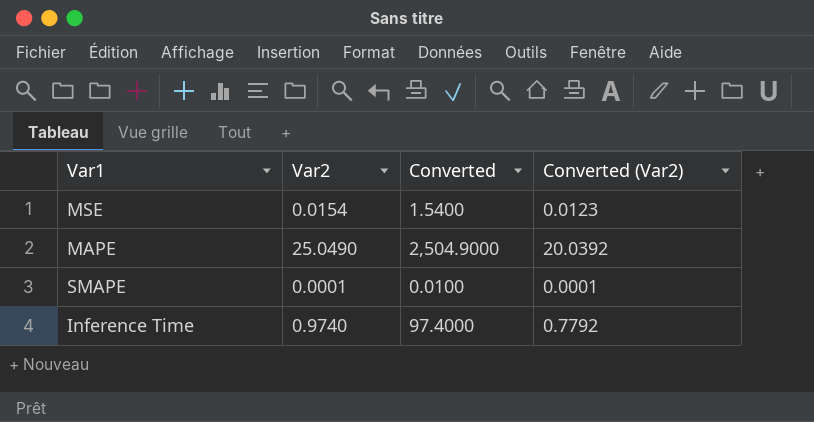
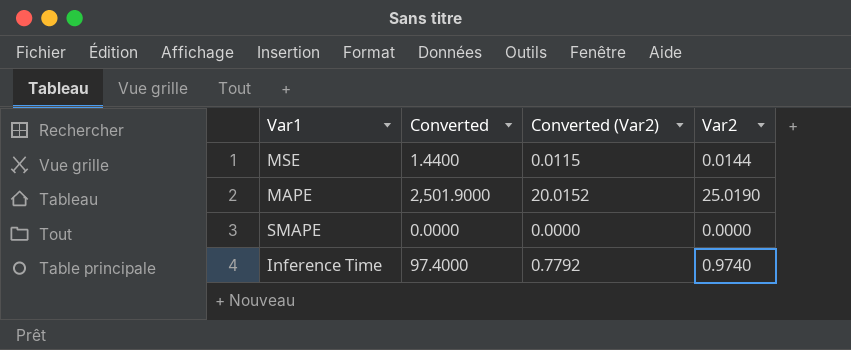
column Var2 | position: 2 -> 4
MSE | Converted: 1.5400 -> 1.4400
MSE | Converted (Var2): 0.0123 -> 0.0115
MSE | Var2: 0.0154 -> 0.0144
MAPE | Converted: 2,504.9000 -> 2,501.9000
MAPE | Converted (Var2): 20.0392 -> 20.0152
MAPE | Var2: 25.0490 -> 25.0190
SMAPE | Converted: 0.0100 -> 0.0000
SMAPE | Converted (Var2): 0.0001 -> 0.0000
SMAPE | Var2: 0.0001 -> 0.0000

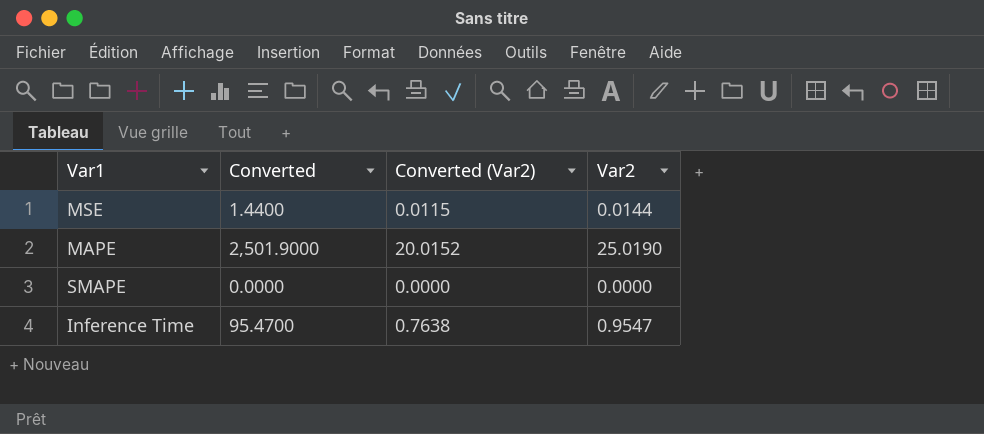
Inference Time | Converted: 97.4000 -> 95.4700
Inference Time | Converted (Var2): 0.7792 -> 0.7638
Inference Time | Var2: 0.9740 -> 0.9547

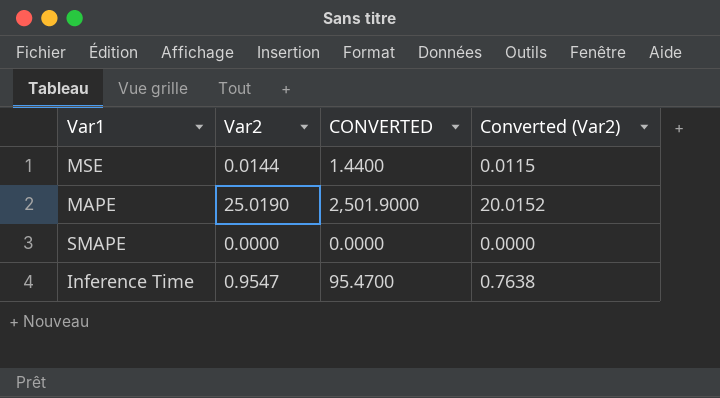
column Var2 | position: 4 -> 2
column name: Converted -> CONVERTED

